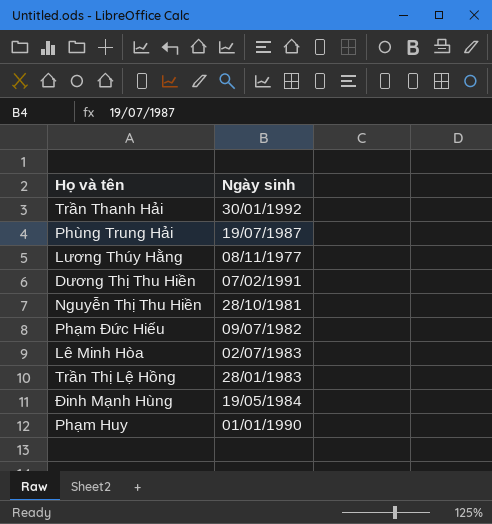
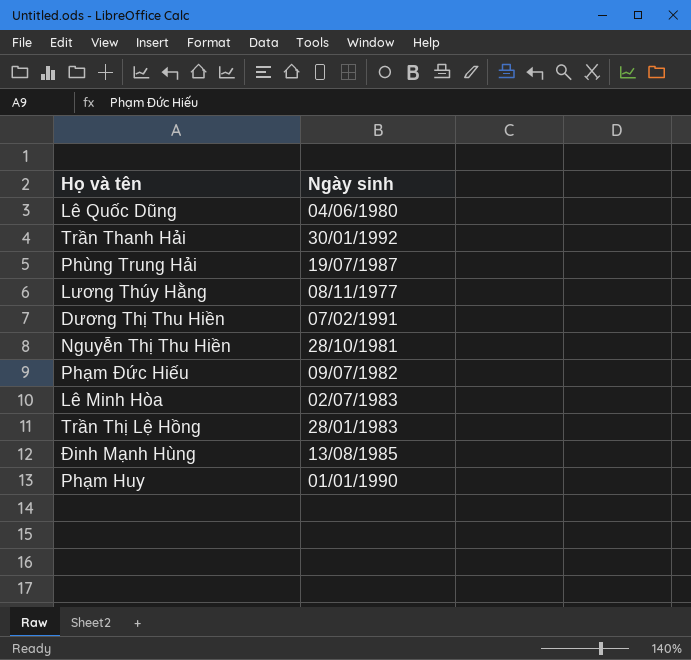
row Lê Quốc Dũng: none -> 04/06/1980
Đinh Mạnh Hùng | Ngày sinh: 19/05/1984 -> 13/08/1985

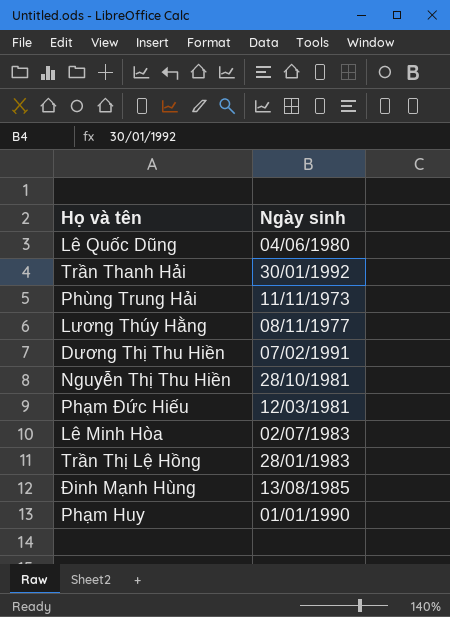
Phùng Trung Hải | Ngày sinh: 19/07/1987 -> 11/11/1973
Phạm Đức Hiếu | Ngày sinh: 09/07/1982 -> 12/03/1981

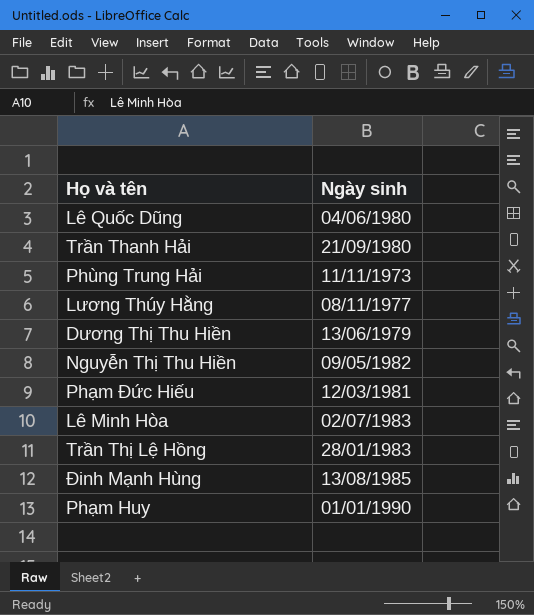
Trần Thanh Hải | Ngày sinh: 30/01/1992 -> 21/09/1980
Dương Thị Thu Hiền | Ngày sinh: 07/02/1991 -> 13/06/1979
Nguyễn Thị Thu Hiền | Ngày sinh: 28/10/1981 -> 09/05/1982

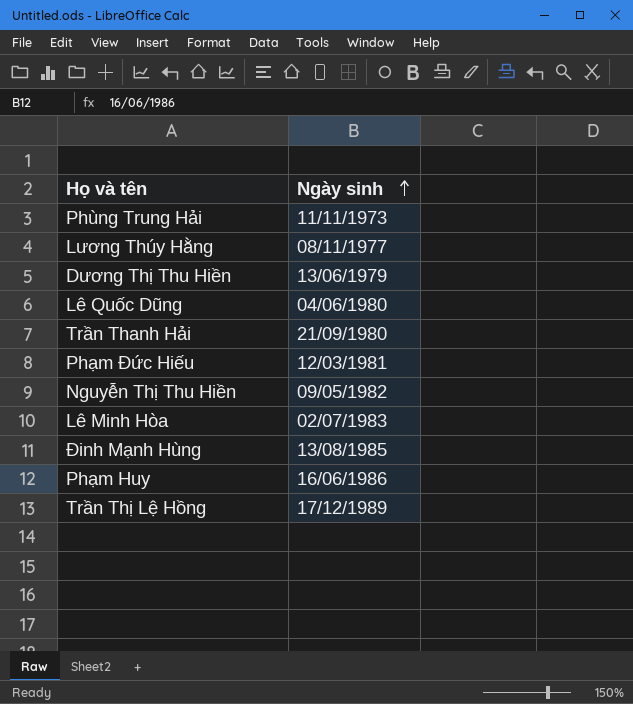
row order: none -> Ngày sinh ascending
Phạm Huy | Ngày sinh: 01/01/1990 -> 16/06/1986
Trần Thị Lệ Hồng | Ngày sinh: 28/01/1983 -> 17/12/1989

